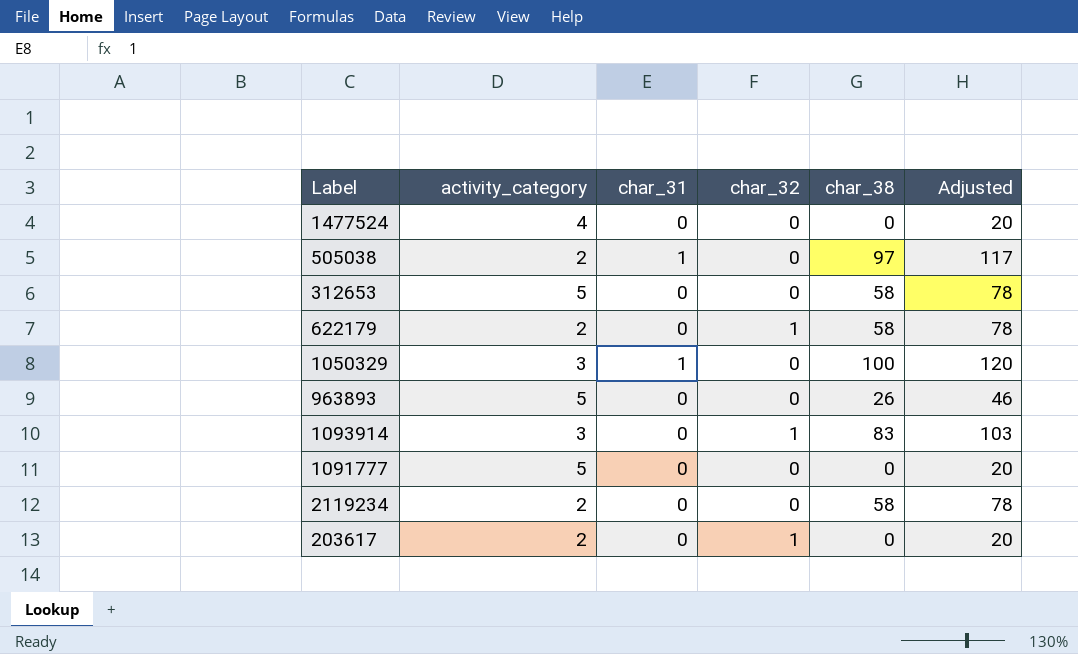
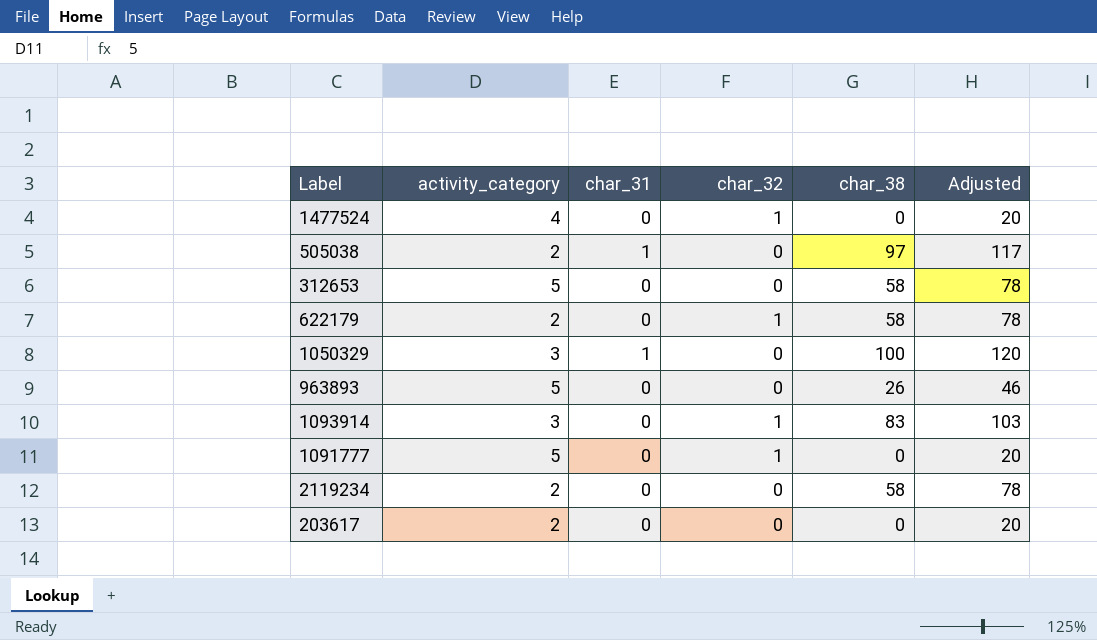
1477524 | char_32: 0 -> 1
1091777 | char_32: 0 -> 1
203617 | char_32: 1 -> 0

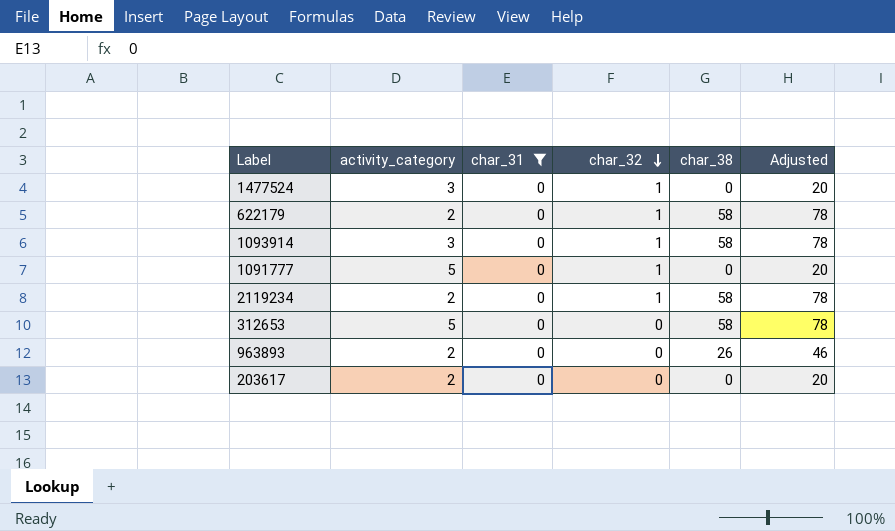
filter: none -> char_31 = 0
row order: none -> char_32 descending
1477524 | activity_category: 4 -> 3
1093914 | char_38: 83 -> 58
1093914 | Adjusted: 103 -> 78
2119234 | char_32: 0 -> 1
963893 | activity_category: 5 -> 2

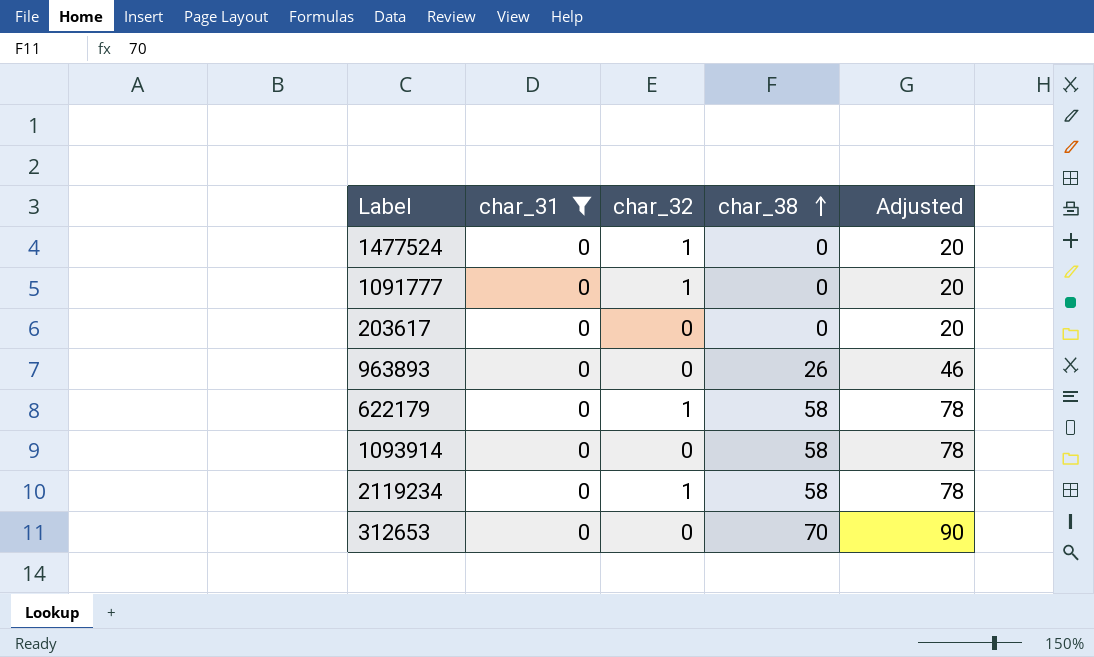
row order: char_32 descending -> char_38 ascending
column activity_category | position: 2 -> none
1093914 | char_32: 1 -> 0
312653 | char_38: 58 -> 70
312653 | Adjusted: 78 -> 90

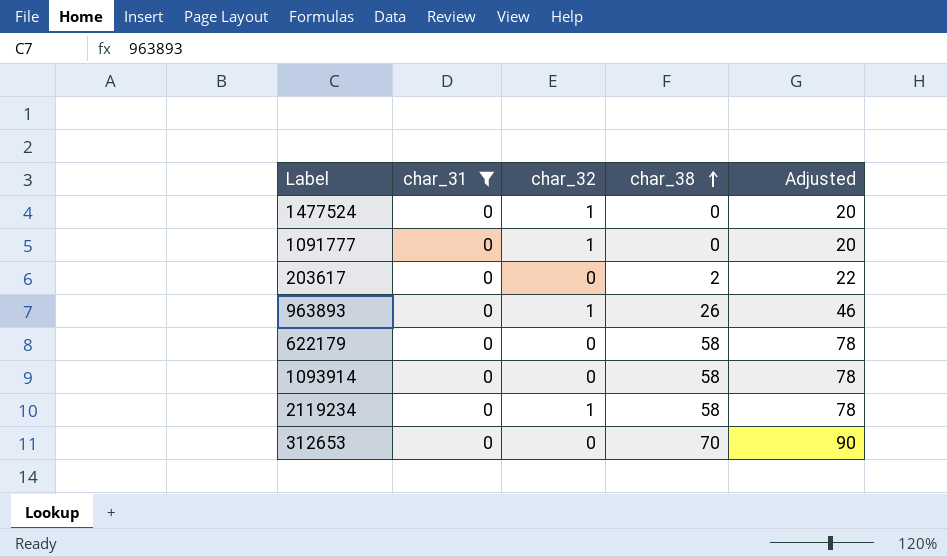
203617 | char_38: 0 -> 2
203617 | Adjusted: 20 -> 22
963893 | char_32: 0 -> 1
622179 | char_32: 1 -> 0

